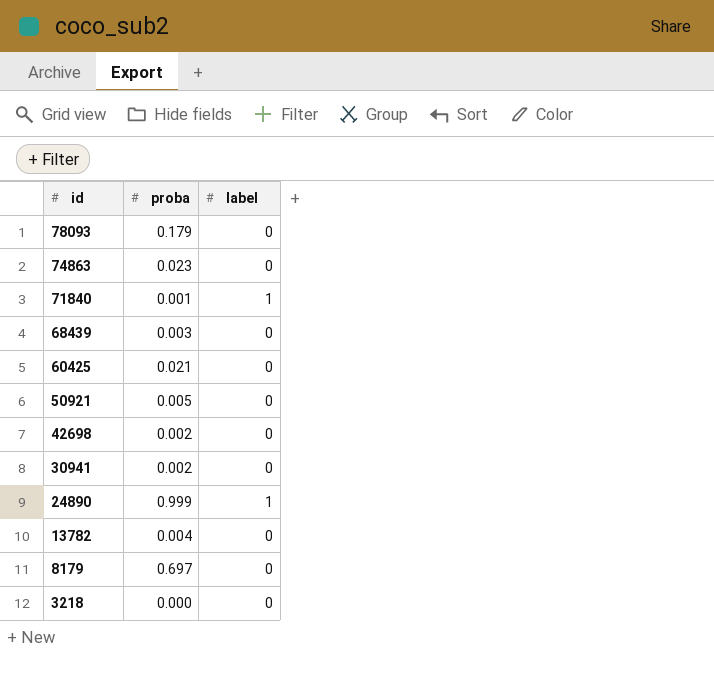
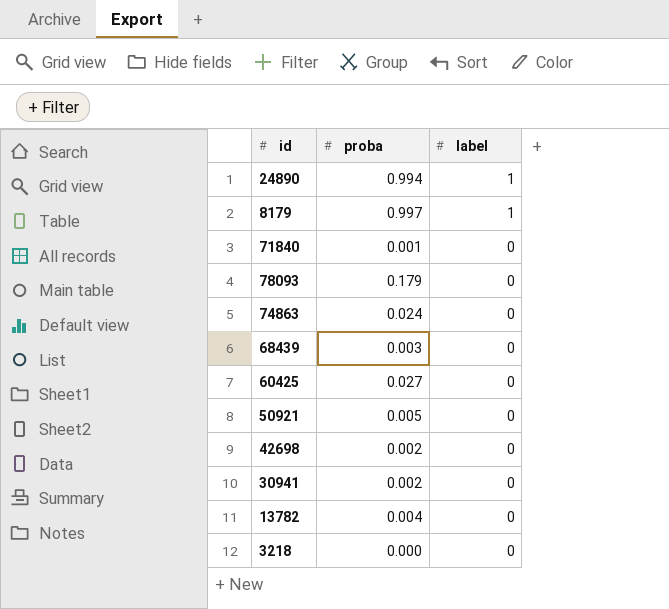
row order: id descending -> label descending
24890 | proba: 0.999 -> 0.994
8179 | proba: 0.697 -> 0.997
8179 | label: 0 -> 1
71840 | label: 1 -> 0
74863 | proba: 0.023 -> 0.024
60425 | proba: 0.021 -> 0.027

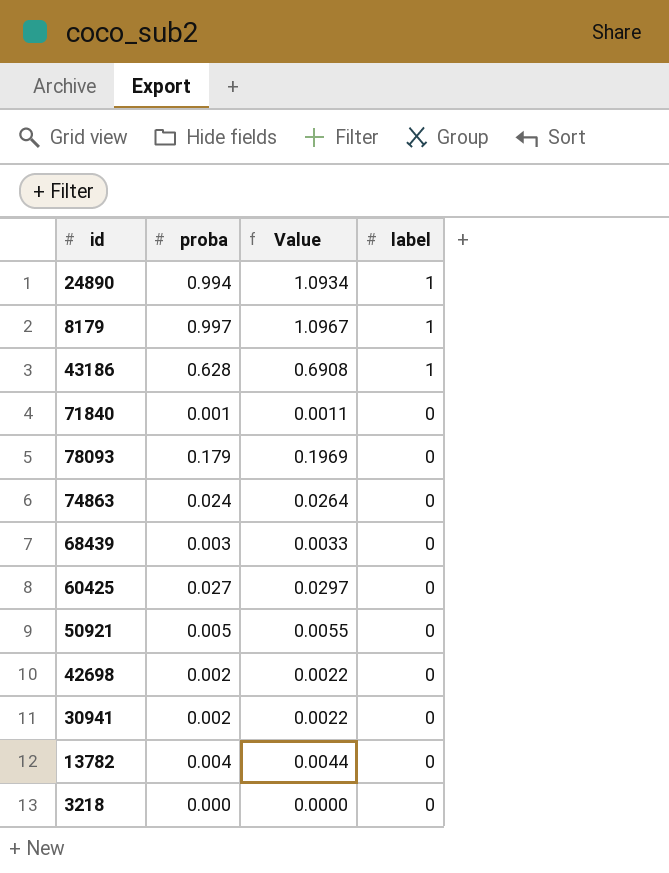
column Value | formula: none -> [proba] * 1.1
row 43186: none -> 0.628 | 0.6908 | 1

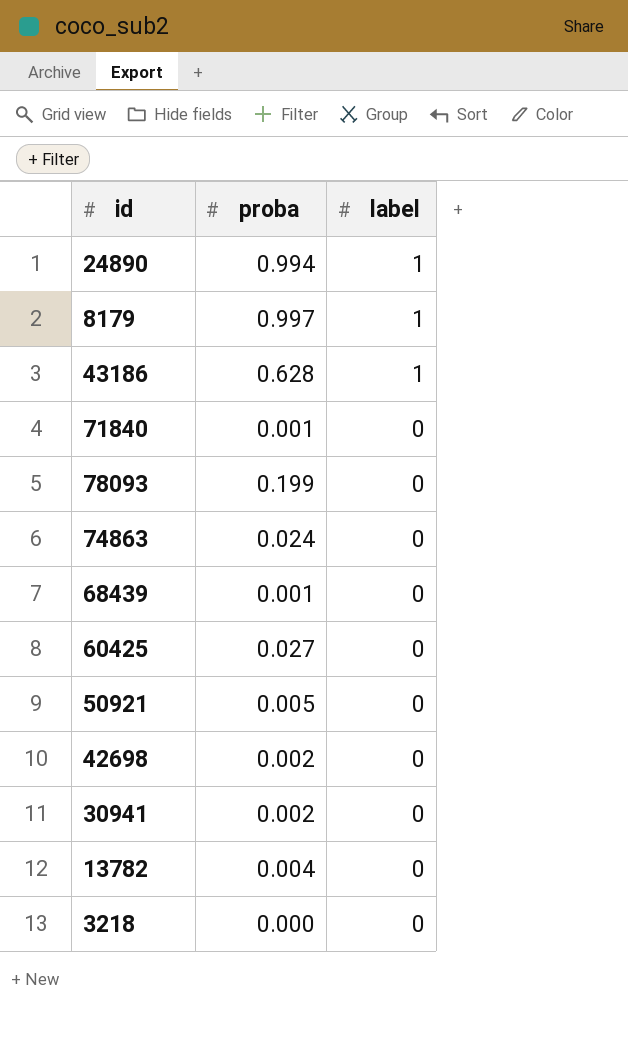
column Value | formula: [proba] * 1.1 -> none
78093 | proba: 0.179 -> 0.199
68439 | proba: 0.003 -> 0.001

